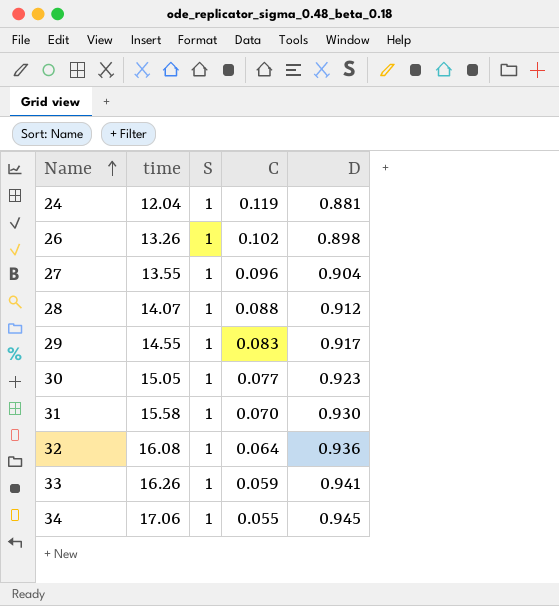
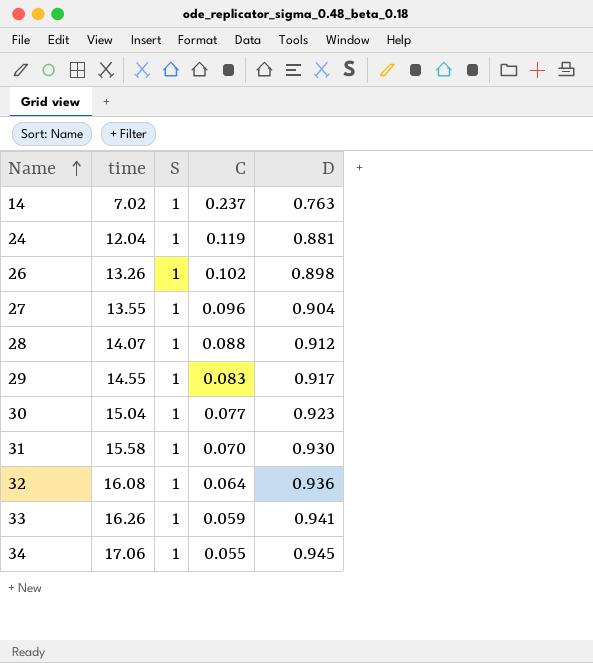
row 14: none -> 7.02 | 1 | 0.237 | 0.763
30 | time: 15.05 -> 15.04

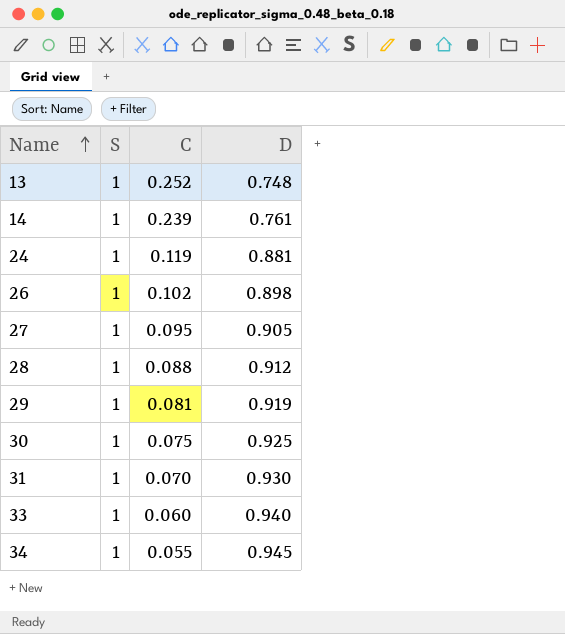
column time | position: 2 -> none
row 32: 16.08 | 1 | 0.064 | 0.936 -> none
row 13: none -> 1 | 0.252 | 0.748
14 | C: 0.237 -> 0.239
14 | D: 0.763 -> 0.761
27 | C: 0.096 -> 0.095
27 | D: 0.904 -> 0.905
29 | C: 0.083 -> 0.081
29 | D: 0.917 -> 0.919
30 | C: 0.077 -> 0.075
30 | D: 0.923 -> 0.925
33 | C: 0.059 -> 0.060
33 | D: 0.941 -> 0.940

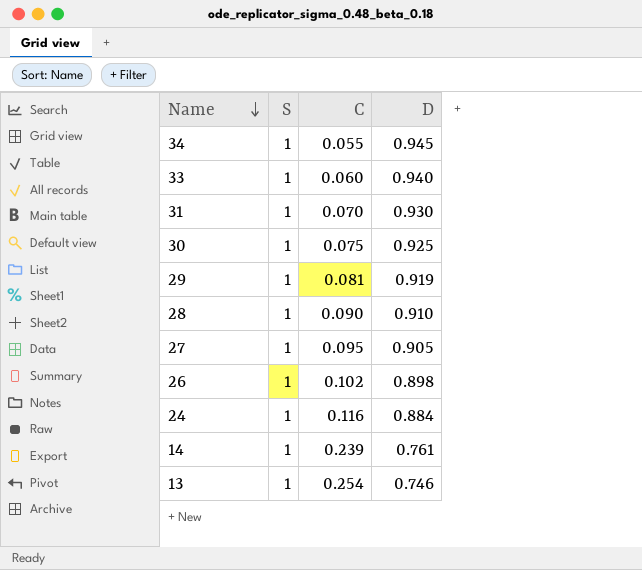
row order: Name ascending -> Name descending
28 | C: 0.088 -> 0.090
28 | D: 0.912 -> 0.910
24 | C: 0.119 -> 0.116
24 | D: 0.881 -> 0.884
13 | C: 0.252 -> 0.254
13 | D: 0.748 -> 0.746

